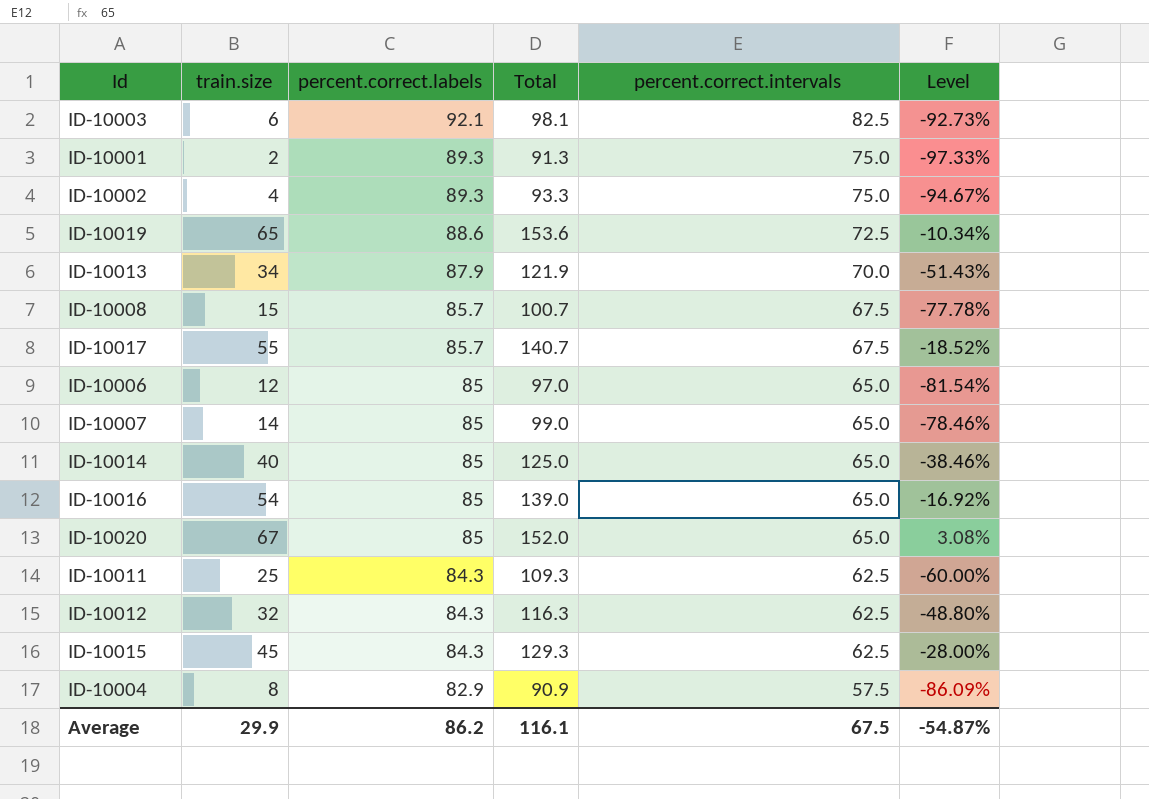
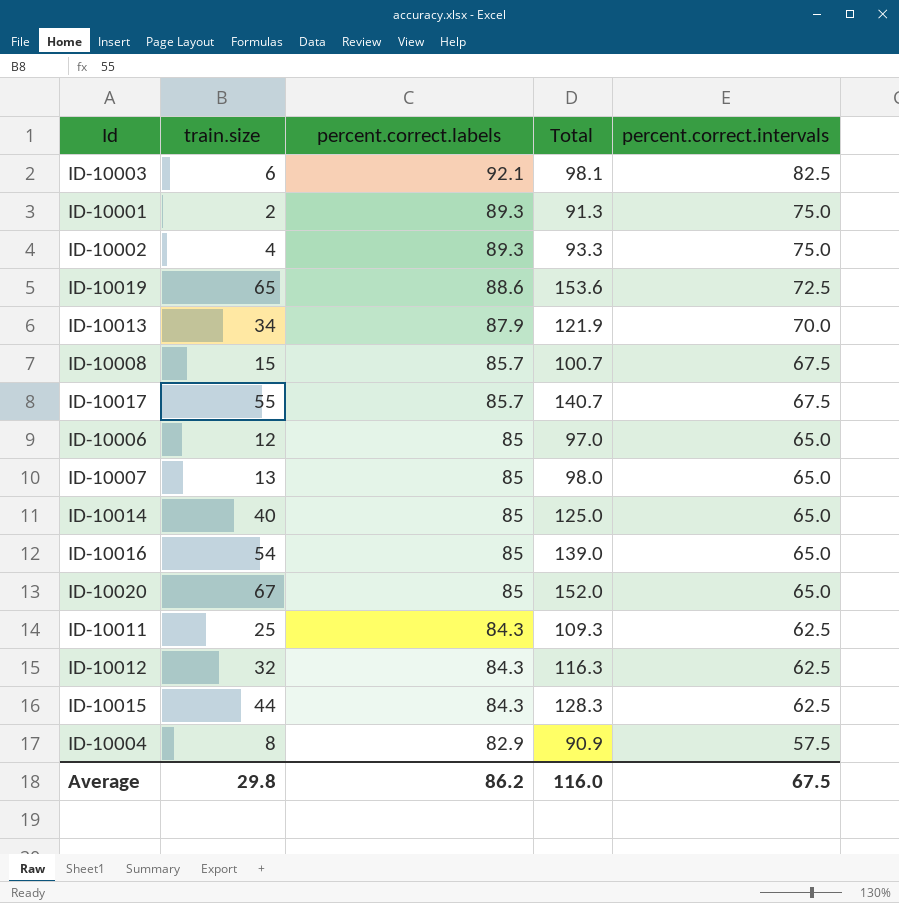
column Level | formula: ([train.size] - [percent.correct.intervals]) / [percent.correct.intervals] -> none
ID-10007 | train.size: 14 -> 13
ID-10007 | Total: 99.0 -> 98.0
ID-10015 | train.size: 45 -> 44
ID-10015 | Total: 129.3 -> 128.3
Average | train.size: 29.9 -> 29.8
Average | Total: 116.1 -> 116.0

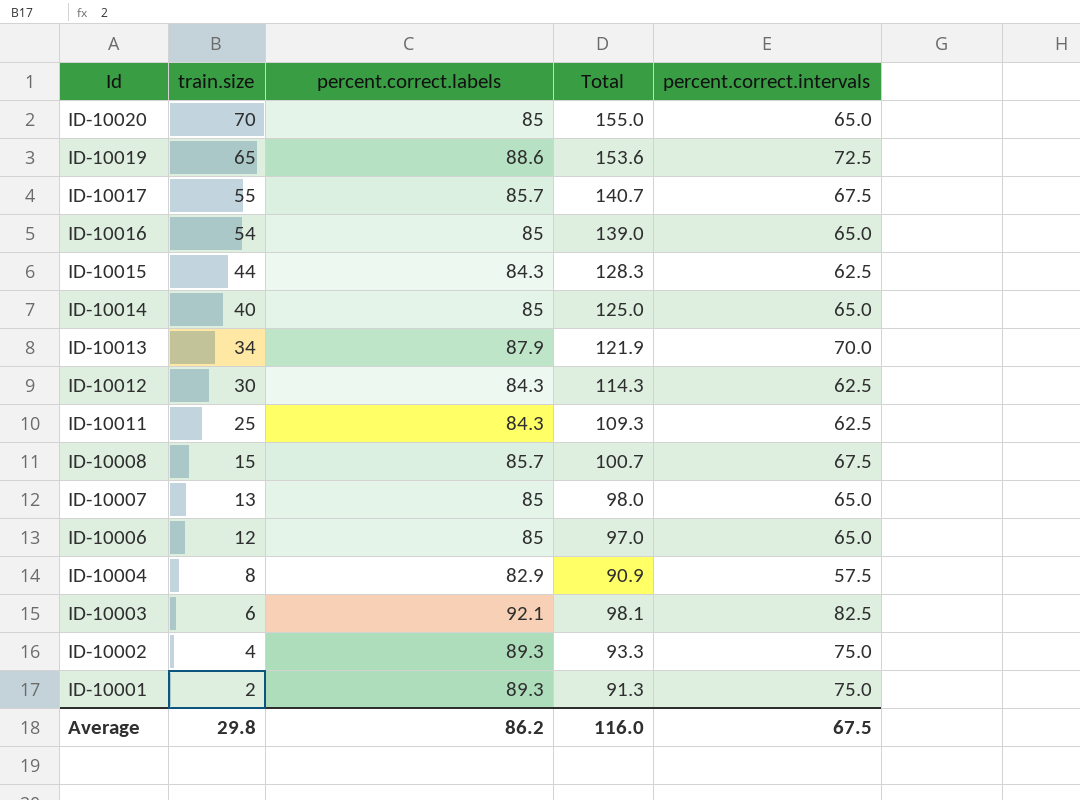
row order: percent.correct.labels descending -> Id descending
ID-10020 | train.size: 67 -> 70
ID-10020 | Total: 152.0 -> 155.0
ID-10012 | train.size: 32 -> 30
ID-10012 | Total: 116.3 -> 114.3

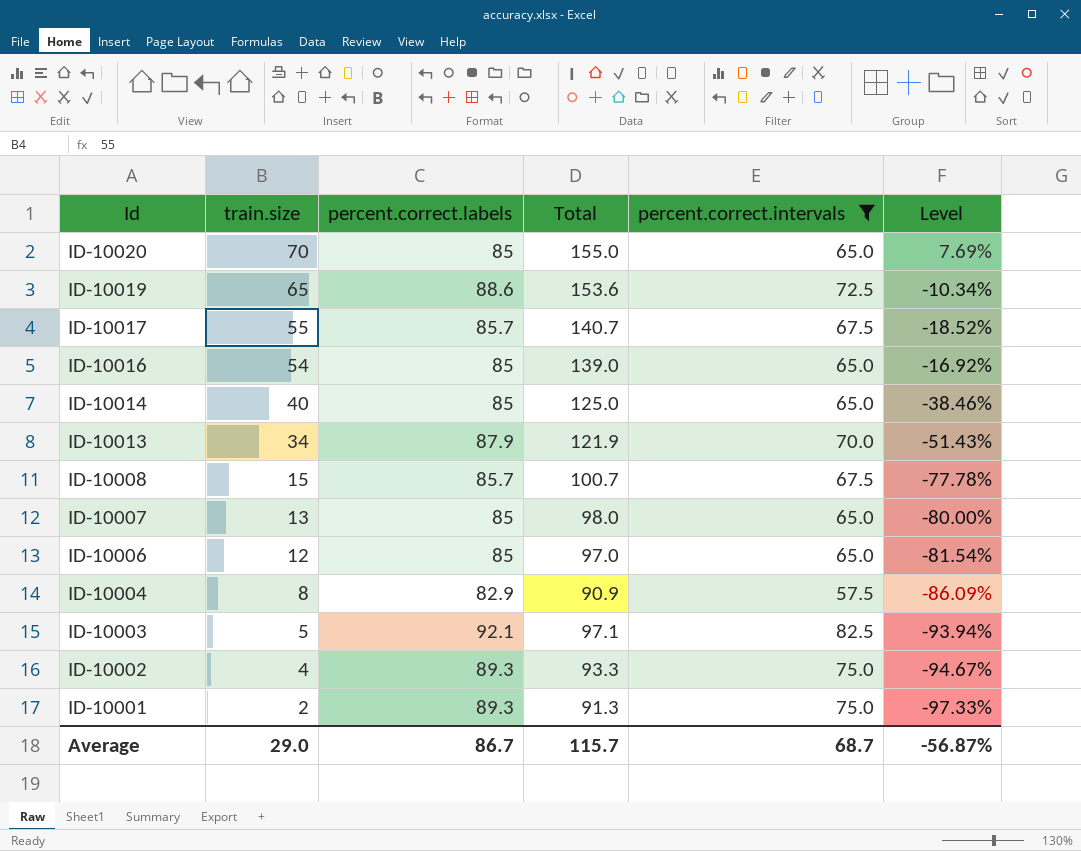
filter: none -> percent.correct.intervals != 62.5
column Level | formula: none -> ([train.size] - [percent.correct.intervals]) / [percent.correct.intervals]
ID-10003 | train.size: 6 -> 5
ID-10003 | Total: 98.1 -> 97.1
Average | train.size: 29.8 -> 29.0
Average | percent.correct.labels: 86.2 -> 86.7
Average | Total: 116.0 -> 115.7
Average | percent.correct.intervals: 67.5 -> 68.7

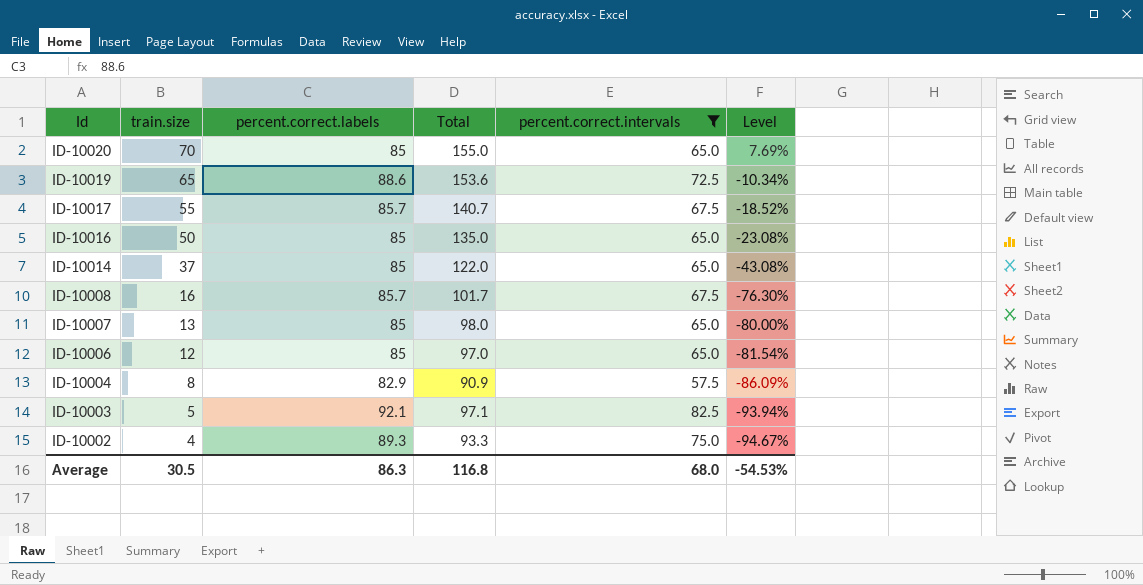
row ID-10013: 34 | 87.9 | 121.9 | 70.0 | -51.43% -> none
row ID-10001: 2 | 89.3 | 91.3 | 75.0 | -97.33% -> none
ID-10016 | train.size: 54 -> 50
ID-10016 | Total: 139.0 -> 135.0
ID-10016 | Level: -16.92% -> -23.08%
ID-10014 | train.size: 40 -> 37
ID-10014 | Total: 125.0 -> 122.0
ID-10014 | Level: -38.46% -> -43.08%
ID-10008 | train.size: 15 -> 16
ID-10008 | Total: 100.7 -> 101.7
ID-10008 | Level: -77.78% -> -76.30%
Average | train.size: 29.0 -> 30.5
Average | percent.correct.labels: 86.7 -> 86.3
Average | Total: 115.7 -> 116.8
Average | percent.correct.intervals: 68.7 -> 68.0
Average | Level: -56.87% -> -54.53%

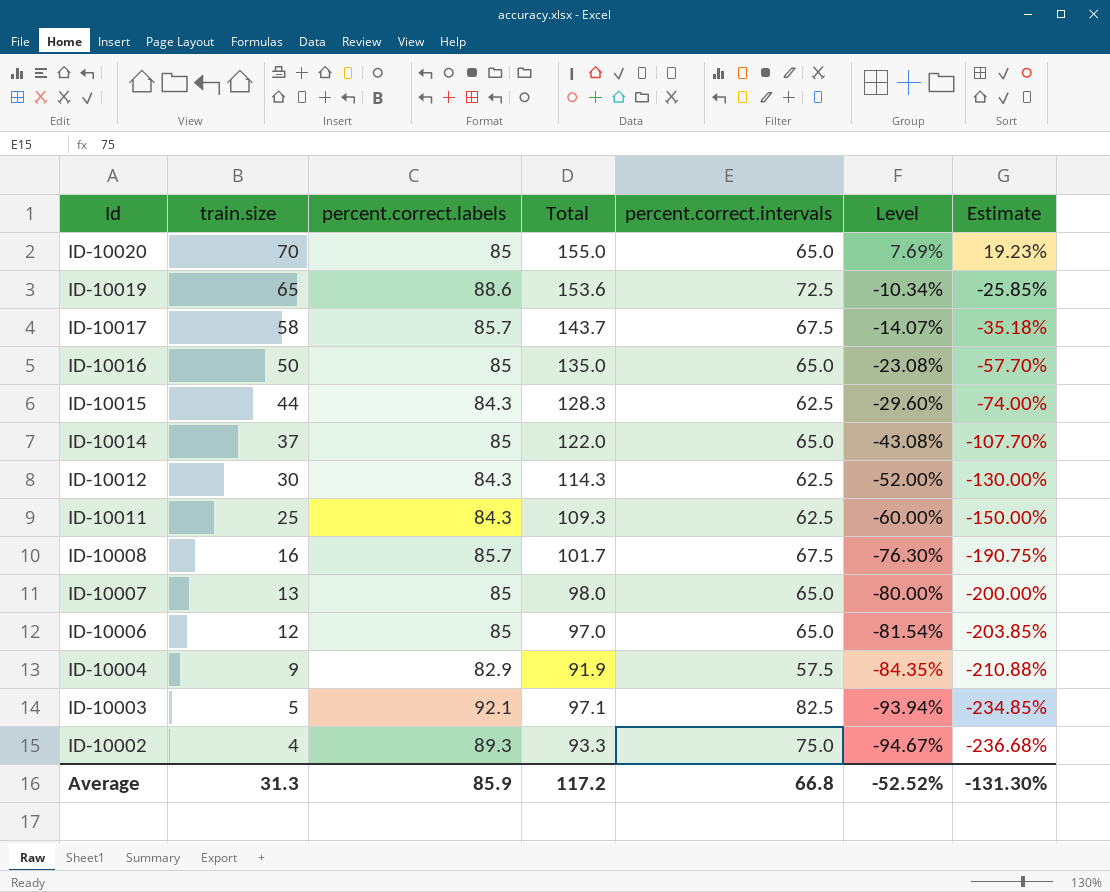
filter: percent.correct.intervals != 62.5 -> none
column Estimate | formula: none -> [Level] * 2.5
ID-10017 | train.size: 55 -> 58
ID-10017 | Total: 140.7 -> 143.7
ID-10017 | Level: -18.52% -> -14.07%
ID-10004 | train.size: 8 -> 9
ID-10004 | Total: 90.9 -> 91.9
ID-10004 | Level: -86.09% -> -84.35%
Average | train.size: 30.5 -> 31.3
Average | percent.correct.labels: 86.3 -> 85.9
Average | Total: 116.8 -> 117.2
Average | percent.correct.intervals: 68.0 -> 66.8
Average | Level: -54.53% -> -52.52%

